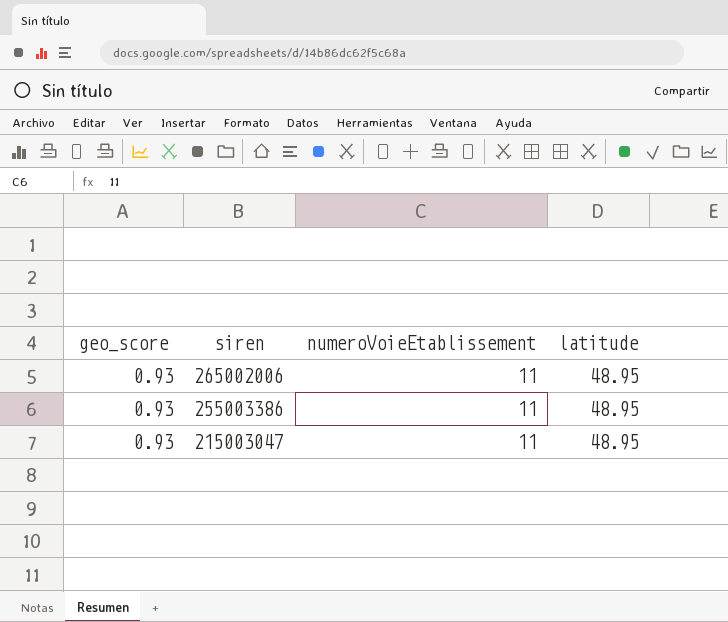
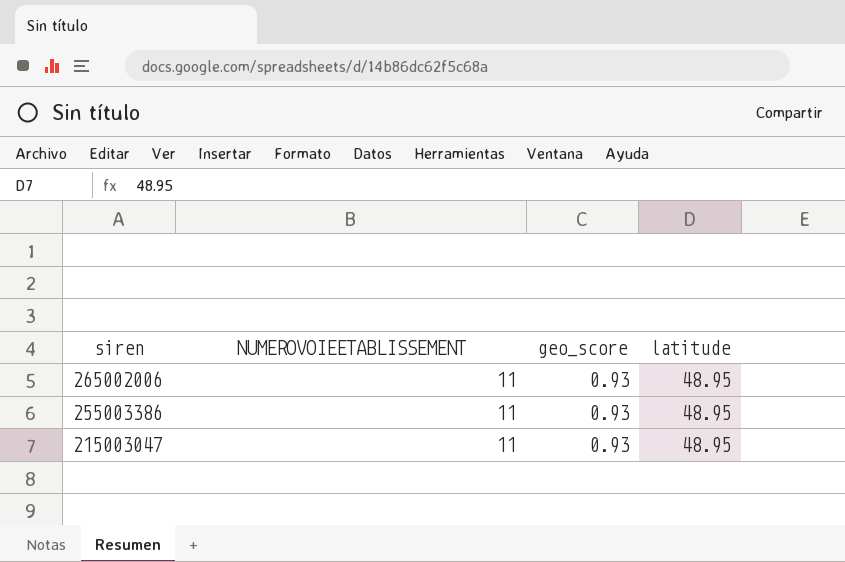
column name: numeroVoieEtablissement -> NUMEROVOIEETABLISSEMENT
column geo_score | position: 1 -> 3

